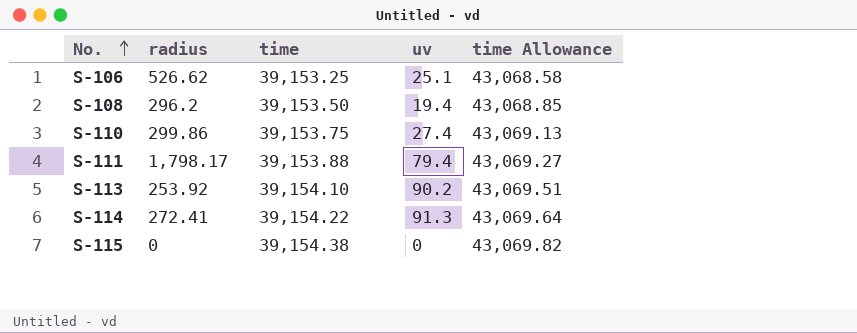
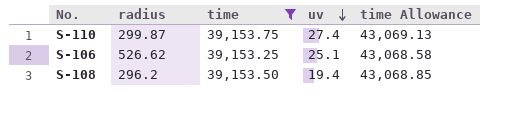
filter: none -> time <= 39,153.75
row order: No. ascending -> uv descending
S-110 | radius: 299.86 -> 299.87

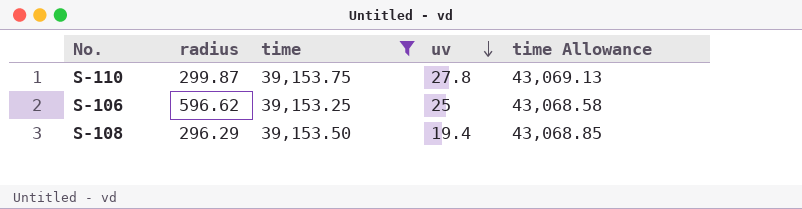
S-110 | uv: 27.4 -> 27.8
S-106 | radius: 526.62 -> 596.62
S-106 | uv: 25.1 -> 25
S-108 | radius: 296.2 -> 296.29

